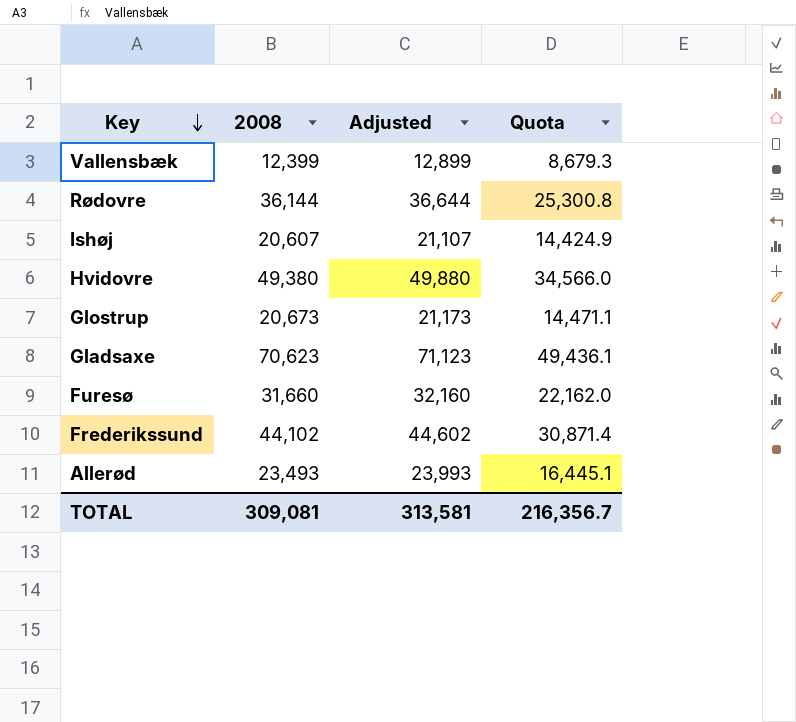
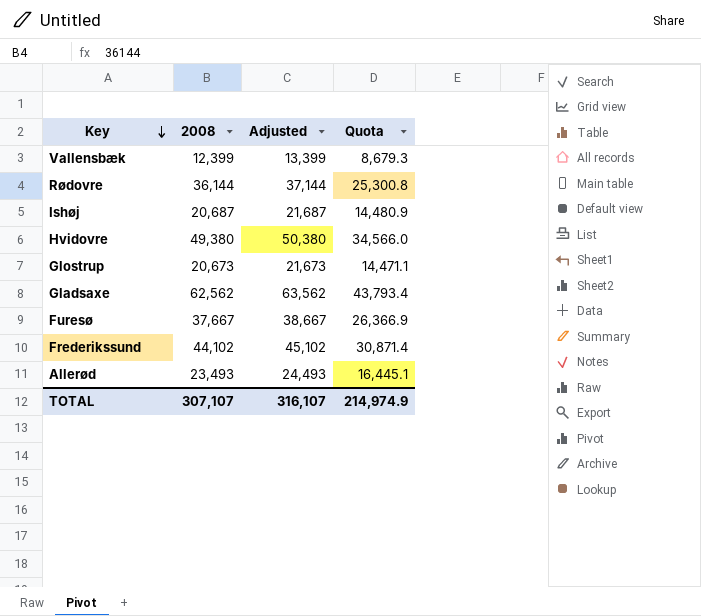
column Adjusted | formula: [2008] + 500 -> [2008] + 1000
Ishøj | 2008: 20,607 -> 20,687
Ishøj | Quota: 14,424.9 -> 14,480.9
Gladsaxe | 2008: 70,623 -> 62,562
Gladsaxe | Quota: 49,436.1 -> 43,793.4
Furesø | 2008: 31,660 -> 37,667
Furesø | Quota: 22,162.0 -> 26,366.9
TOTAL | 2008: 309,081 -> 307,107
TOTAL | Adjusted: 313,581 -> 316,107
TOTAL | Quota: 216,356.7 -> 214,974.9

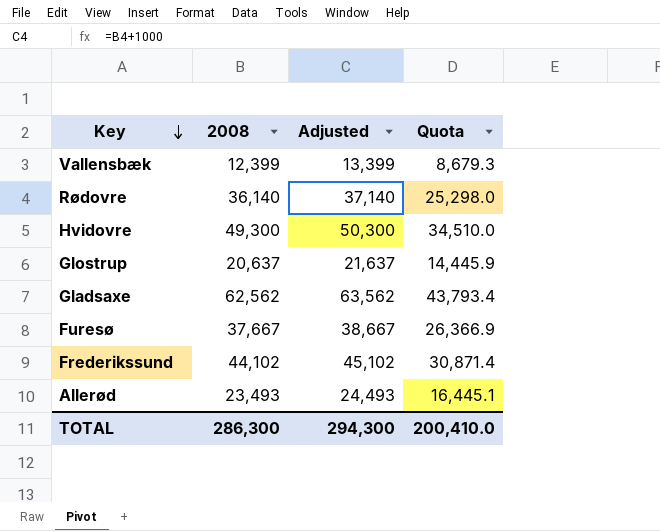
row Ishøj: 20,687 | 21,687 | 14,480.9 -> none
Rødovre | 2008: 36,144 -> 36,140
Rødovre | Adjusted: 37,144 -> 37,140
Rødovre | Quota: 25,300.8 -> 25,298.0
Hvidovre | 2008: 49,380 -> 49,300
Hvidovre | Adjusted: 50,380 -> 50,300
Hvidovre | Quota: 34,566.0 -> 34,510.0
Glostrup | 2008: 20,673 -> 20,637
Glostrup | Adjusted: 21,673 -> 21,637
Glostrup | Quota: 14,471.1 -> 14,445.9
TOTAL | 2008: 307,107 -> 286,300
TOTAL | Adjusted: 316,107 -> 294,300
TOTAL | Quota: 214,974.9 -> 200,410.0

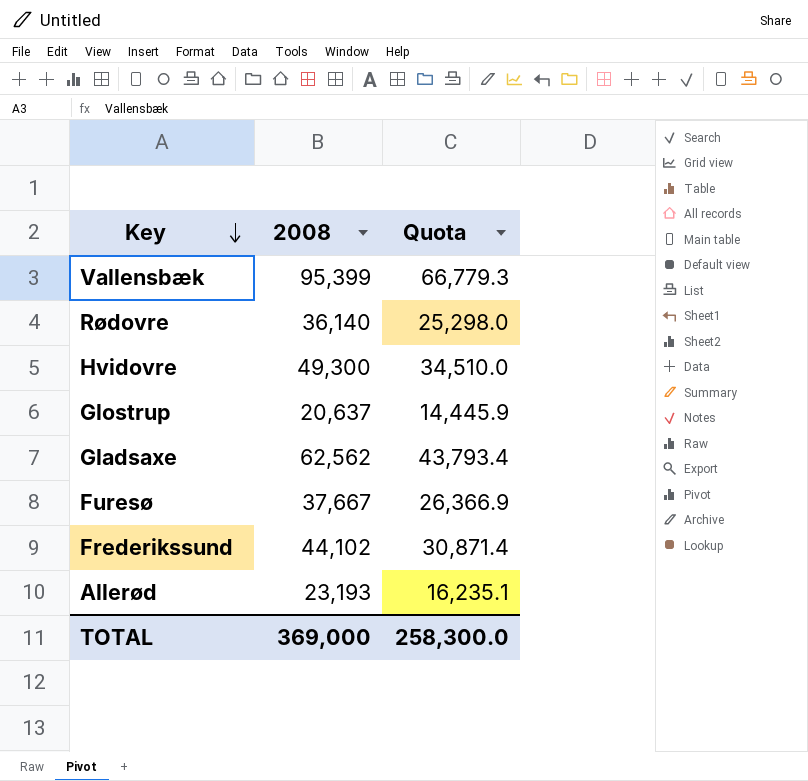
column Adjusted | formula: [2008] + 1000 -> none
Vallensbæk | 2008: 12,399 -> 95,399
Vallensbæk | Quota: 8,679.3 -> 66,779.3
Allerød | 2008: 23,493 -> 23,193
Allerød | Quota: 16,445.1 -> 16,235.1
TOTAL | 2008: 286,300 -> 369,000
TOTAL | Quota: 200,410.0 -> 258,300.0

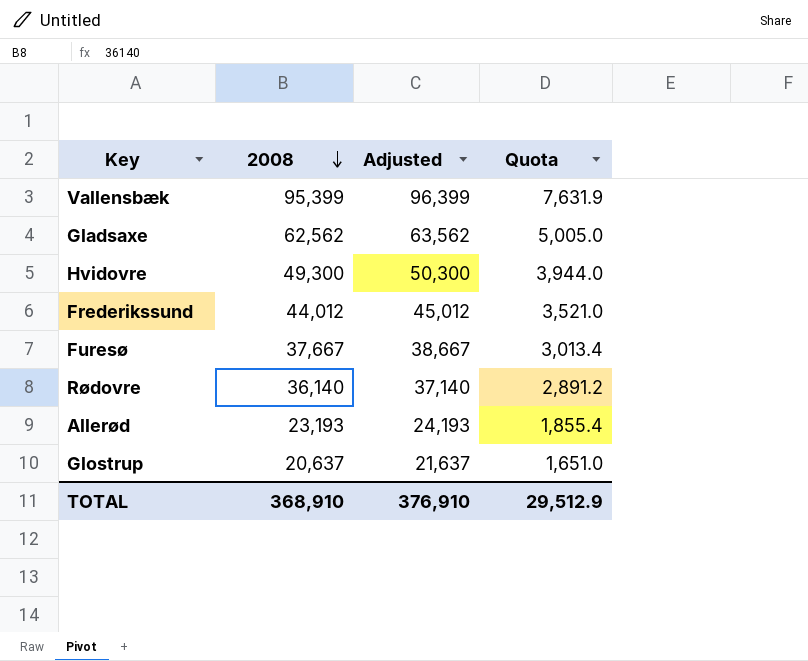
row order: Key descending -> 2008 descending
column Adjusted | formula: none -> [2008] + 1000
column Quota | formula: [2008] * 0.7 -> [2008] * 0.08
Frederikssund | 2008: 44,102 -> 44,012
TOTAL | 2008: 369,000 -> 368,910
TOTAL | Quota: 258,300.0 -> 29,512.9

